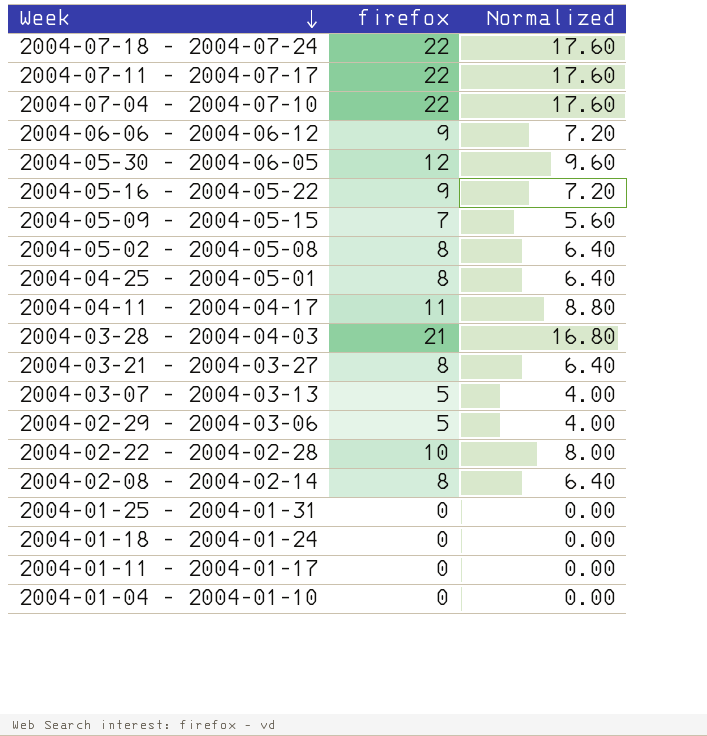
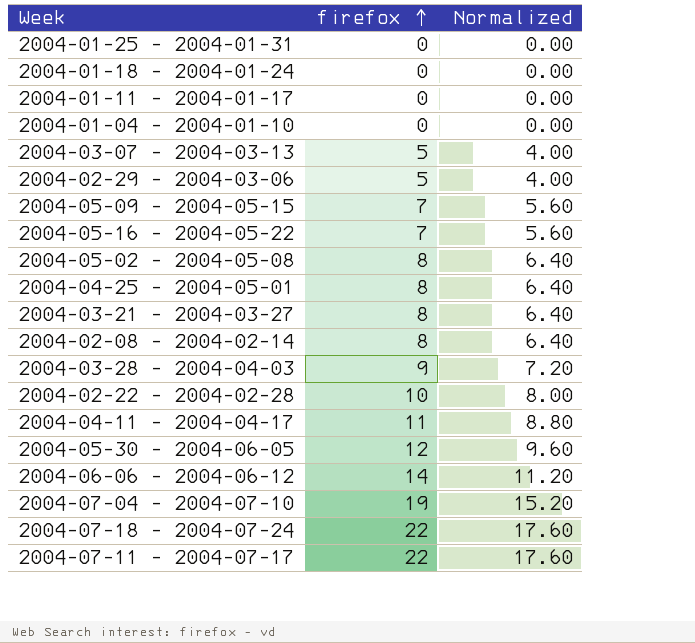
row order: Week descending -> firefox ascending
2004-05-16 - 2004-05-22 | firefox: 9 -> 7
2004-05-16 - 2004-05-22 | Normalized: 7.20 -> 5.60
2004-03-28 - 2004-04-03 | firefox: 21 -> 9
2004-03-28 - 2004-04-03 | Normalized: 16.80 -> 7.20
2004-06-06 - 2004-06-12 | firefox: 9 -> 14
2004-06-06 - 2004-06-12 | Normalized: 7.20 -> 11.20
2004-07-04 - 2004-07-10 | firefox: 22 -> 19
2004-07-04 - 2004-07-10 | Normalized: 17.60 -> 15.20

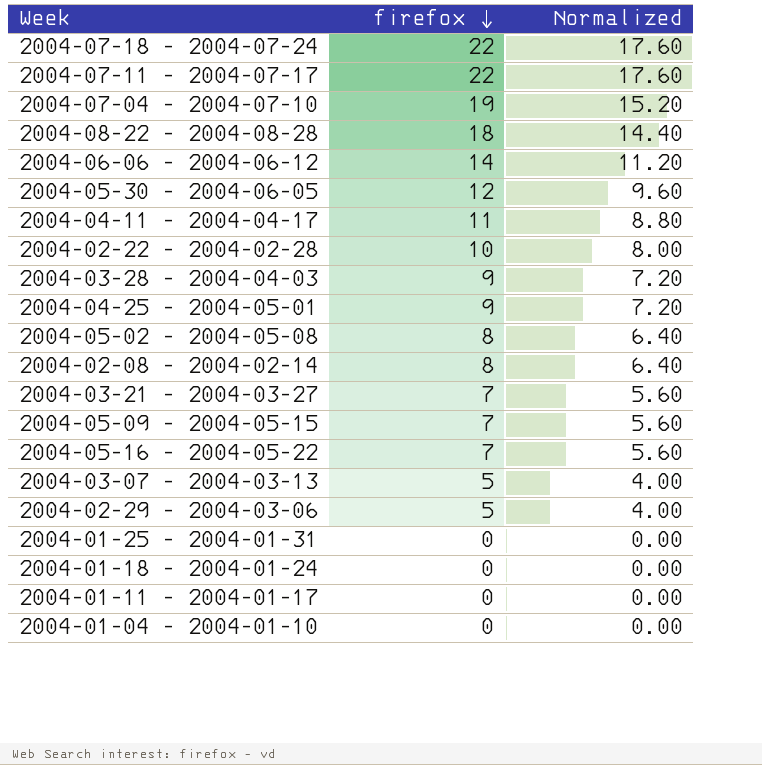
row order: firefox ascending -> firefox descending
row 2004-08-22 - 2004-08-28: none -> 18 | 14.40
2004-04-25 - 2004-05-01 | firefox: 8 -> 9
2004-04-25 - 2004-05-01 | Normalized: 6.40 -> 7.20
2004-03-21 - 2004-03-27 | firefox: 8 -> 7
2004-03-21 - 2004-03-27 | Normalized: 6.40 -> 5.60

